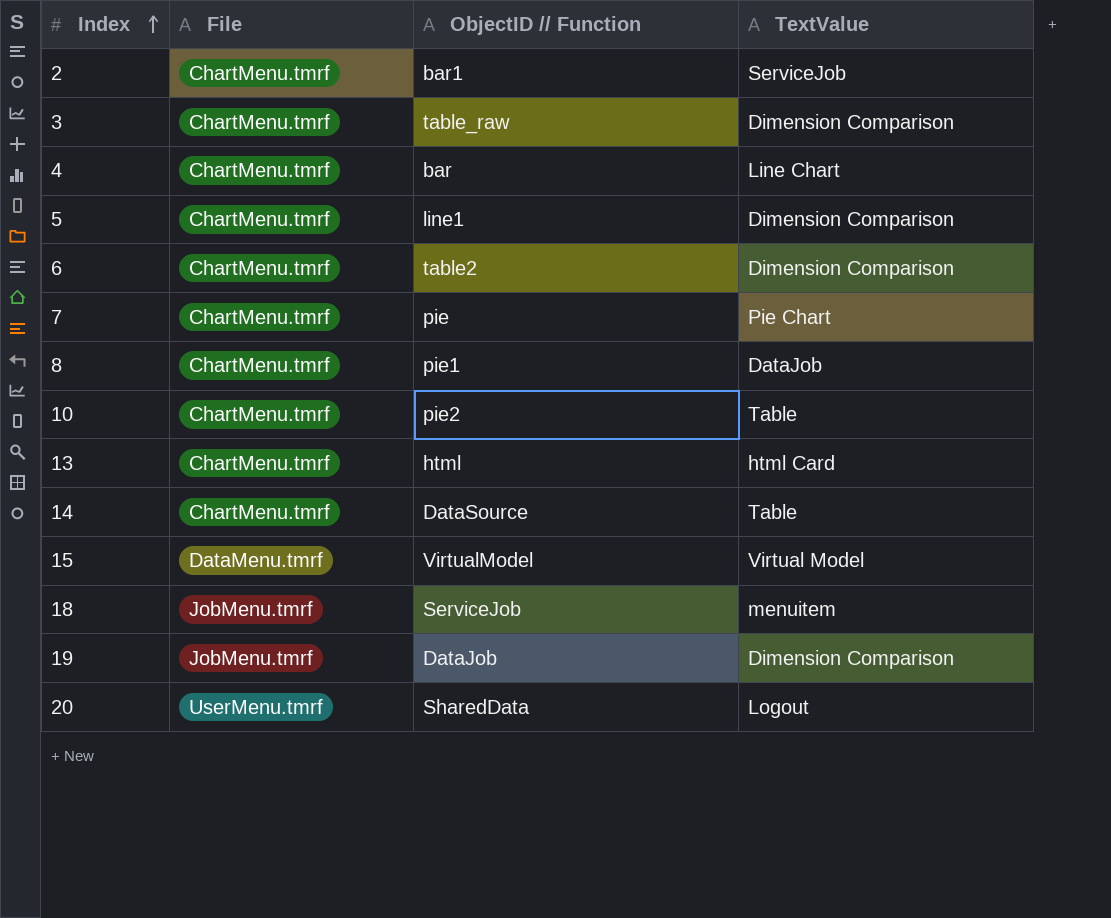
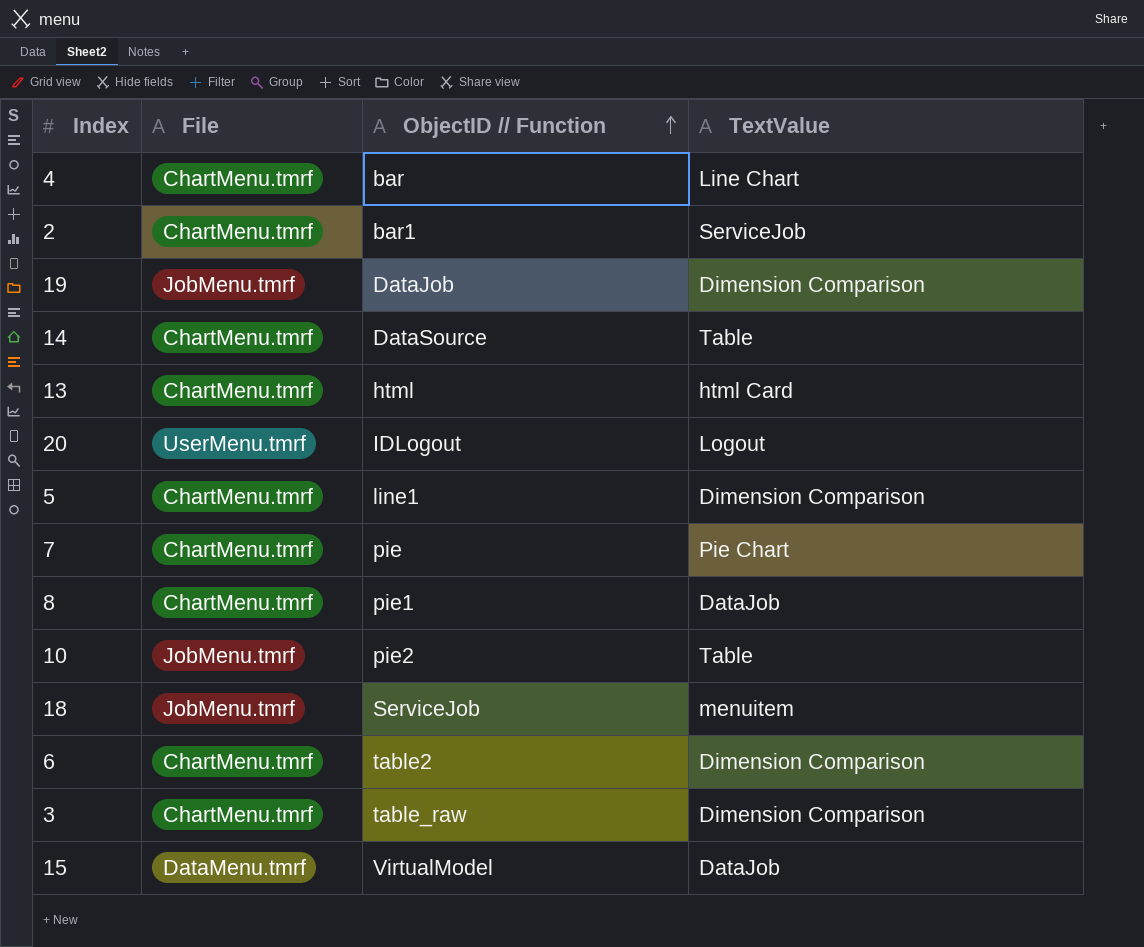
row order: Index ascending -> ObjectID // Function ascending
20 | ObjectID // Function: SharedData -> IDLogout
10 | File: ChartMenu.tmrf -> JobMenu.tmrf
15 | TextValue: Virtual Model -> DataJob

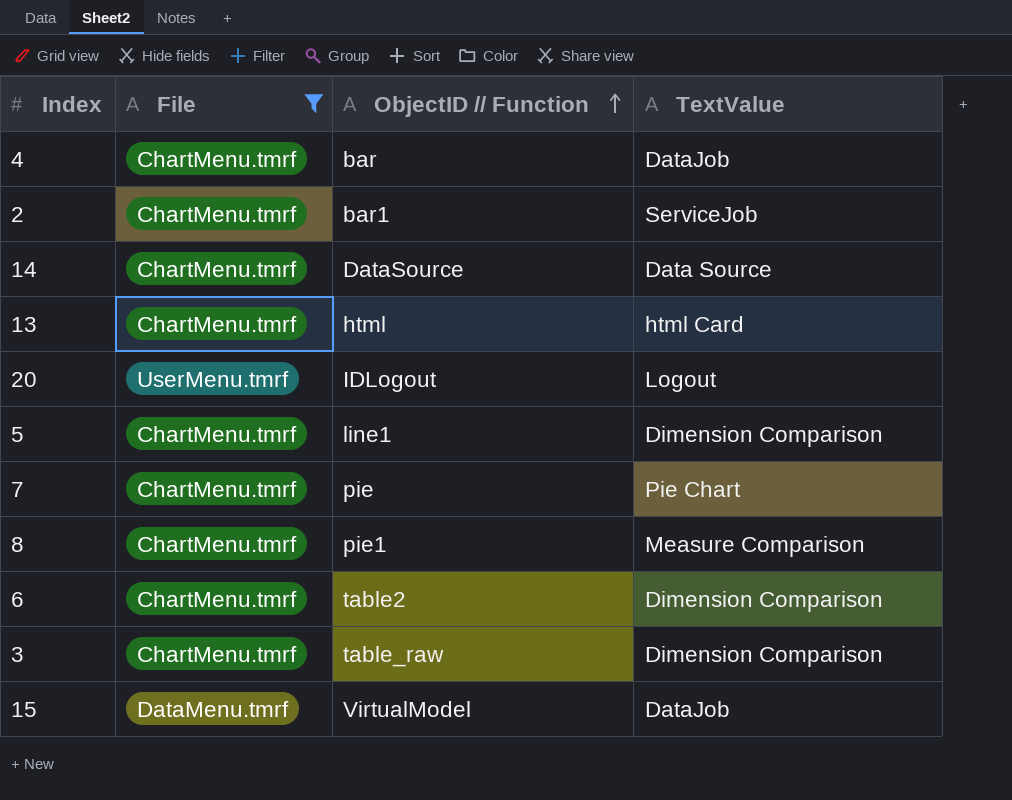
filter: none -> File != JobMenu.tmrf
4 | TextValue: Line Chart -> DataJob
14 | TextValue: Table -> Data Source
8 | TextValue: DataJob -> Measure Comparison

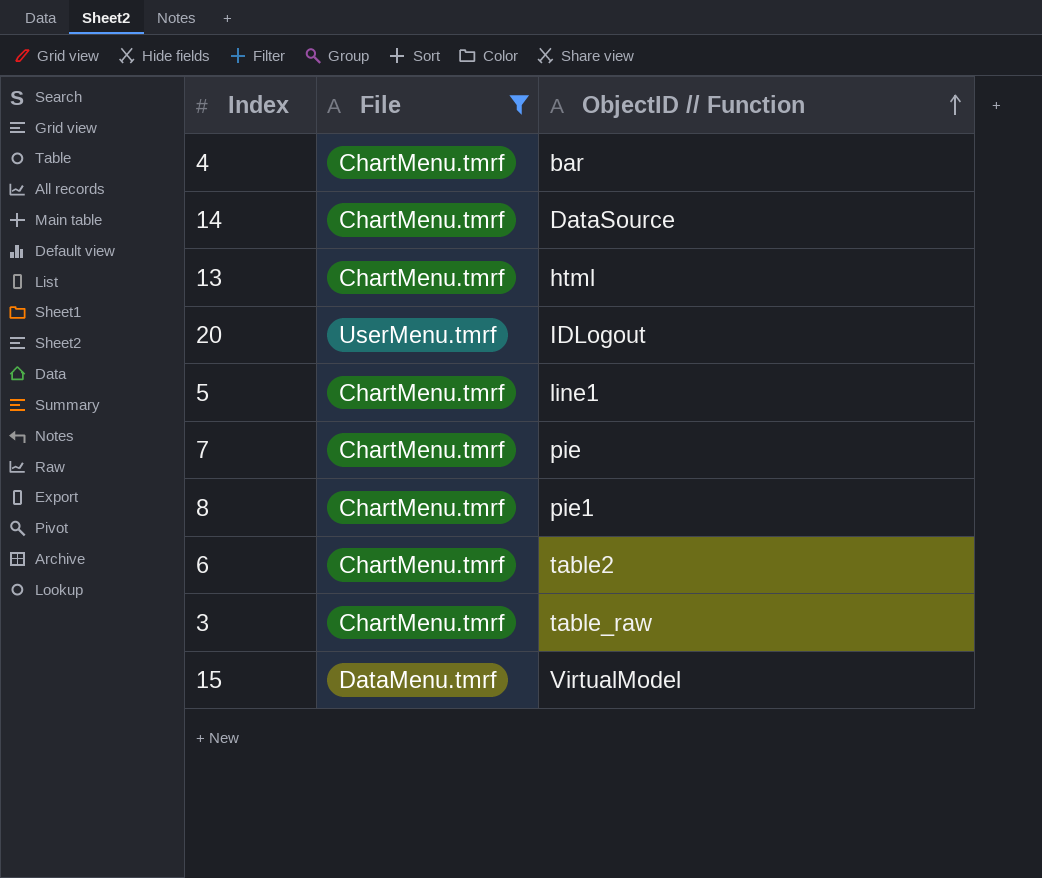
column TextValue | position: 4 -> none
row 2: ChartMenu.tmrf | bar1 | ServiceJob -> none

